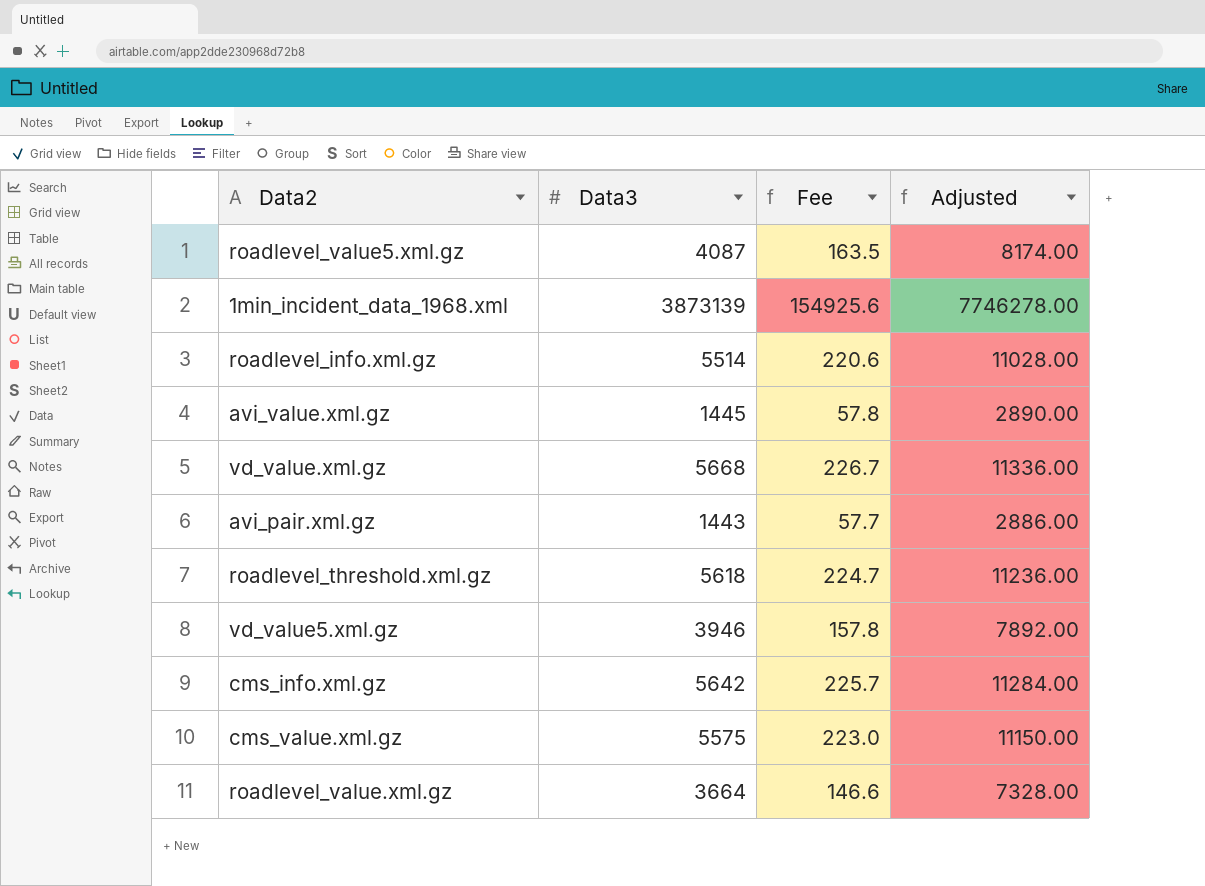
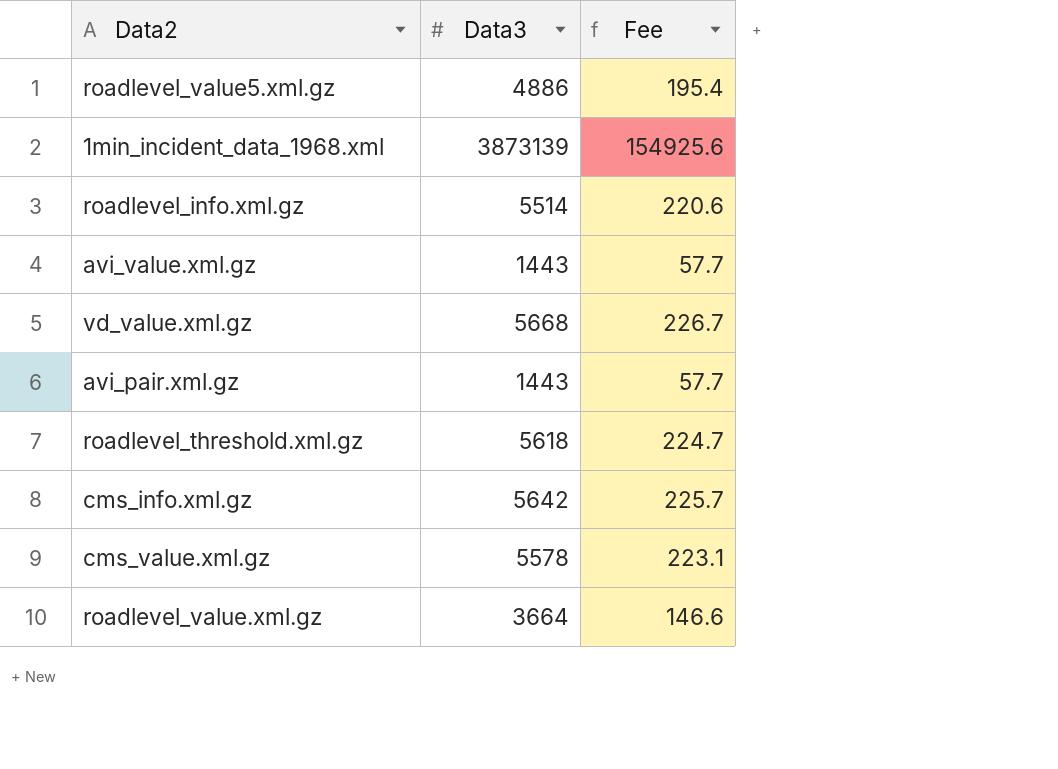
column Adjusted | formula: [Data3] * 2 -> none
row vd_value5.xml.gz: 3946 | 157.8 | 7892.00 -> none
roadlevel_value5.xml.gz | Data3: 4087 -> 4886
roadlevel_value5.xml.gz | Fee: 163.5 -> 195.4
avi_value.xml.gz | Data3: 1445 -> 1443
avi_value.xml.gz | Fee: 57.8 -> 57.7
cms_value.xml.gz | Data3: 5575 -> 5578
cms_value.xml.gz | Fee: 223.0 -> 223.1

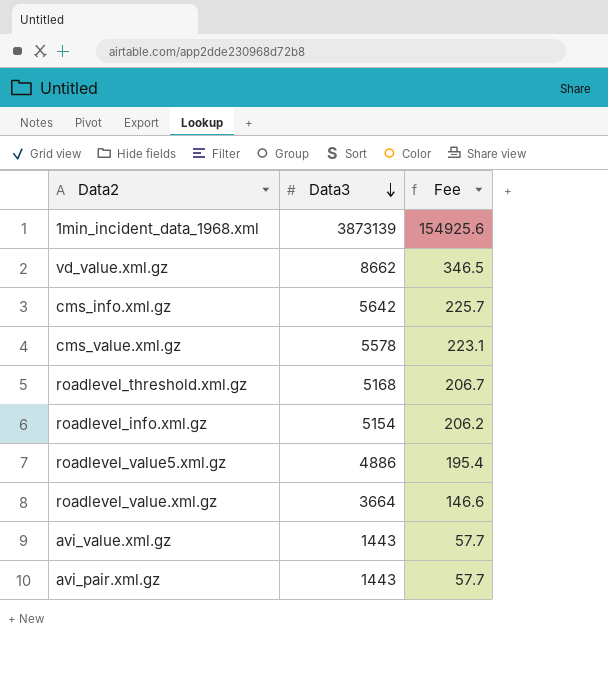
row order: none -> Data3 descending
vd_value.xml.gz | Data3: 5668 -> 8662
vd_value.xml.gz | Fee: 226.7 -> 346.5
roadlevel_threshold.xml.gz | Data3: 5618 -> 5168
roadlevel_threshold.xml.gz | Fee: 224.7 -> 206.7
roadlevel_info.xml.gz | Data3: 5514 -> 5154
roadlevel_info.xml.gz | Fee: 220.6 -> 206.2

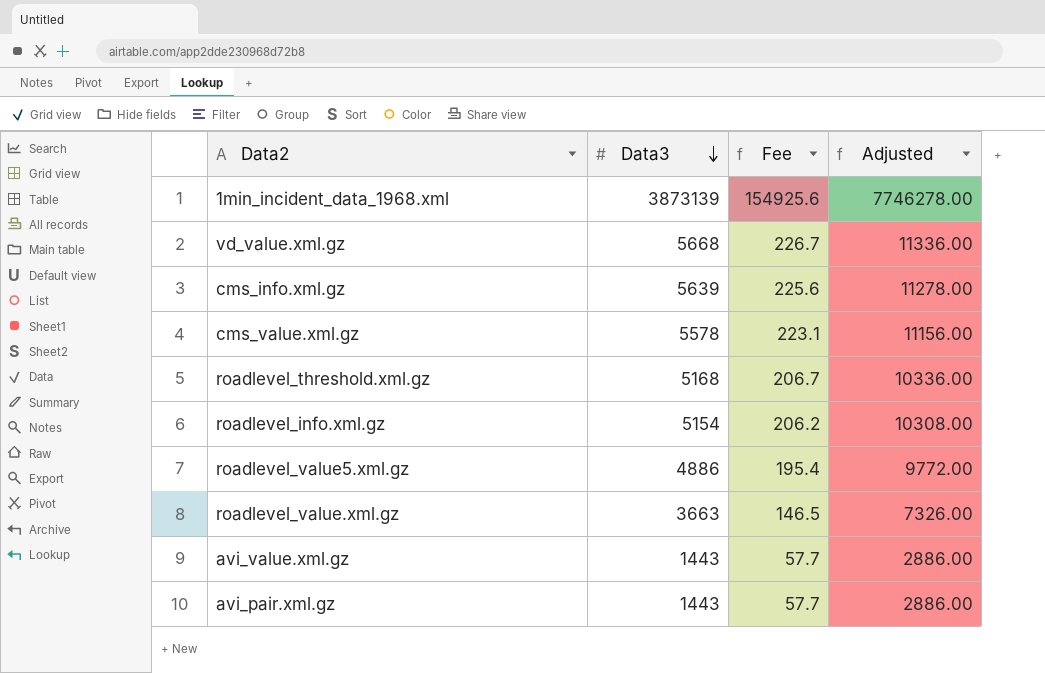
column Adjusted | formula: none -> [Data3] * 2
vd_value.xml.gz | Data3: 8662 -> 5668
vd_value.xml.gz | Fee: 346.5 -> 226.7
cms_info.xml.gz | Data3: 5642 -> 5639
cms_info.xml.gz | Fee: 225.7 -> 225.6
roadlevel_value.xml.gz | Data3: 3664 -> 3663
roadlevel_value.xml.gz | Fee: 146.6 -> 146.5

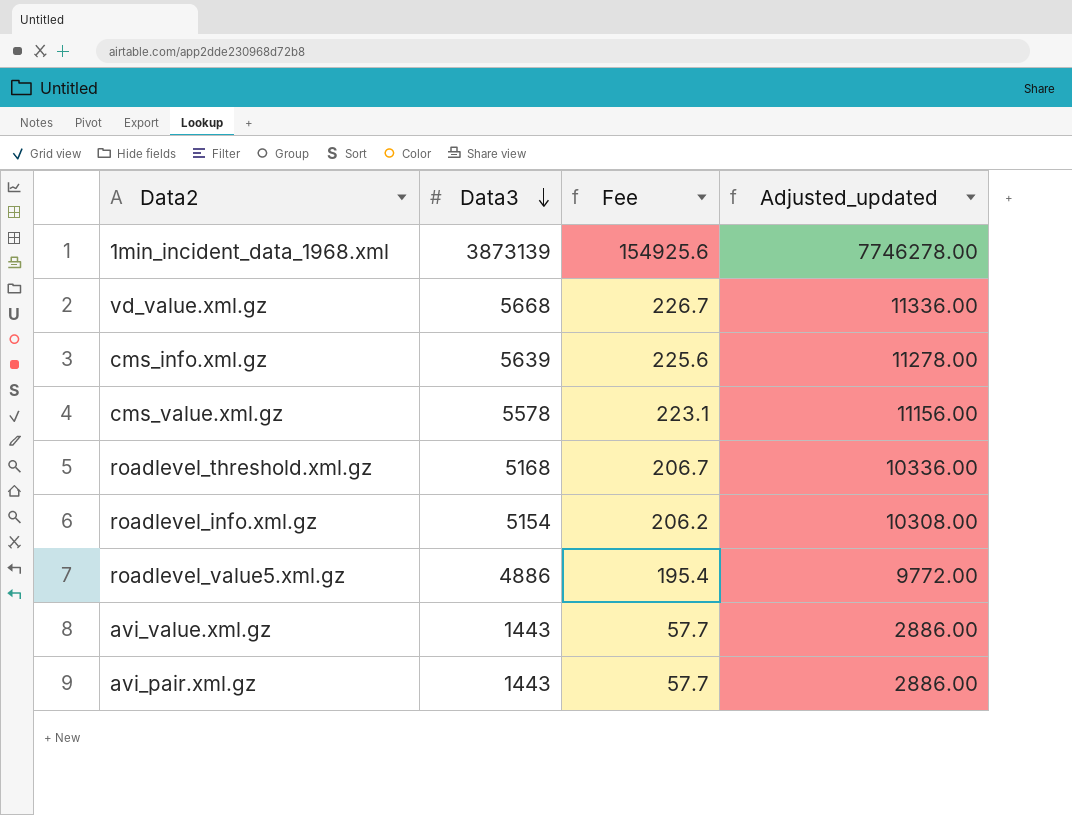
column name: Adjusted -> Adjusted_updated
row roadlevel_value.xml.gz: 3663 | 146.5 | 7326.00 -> none

